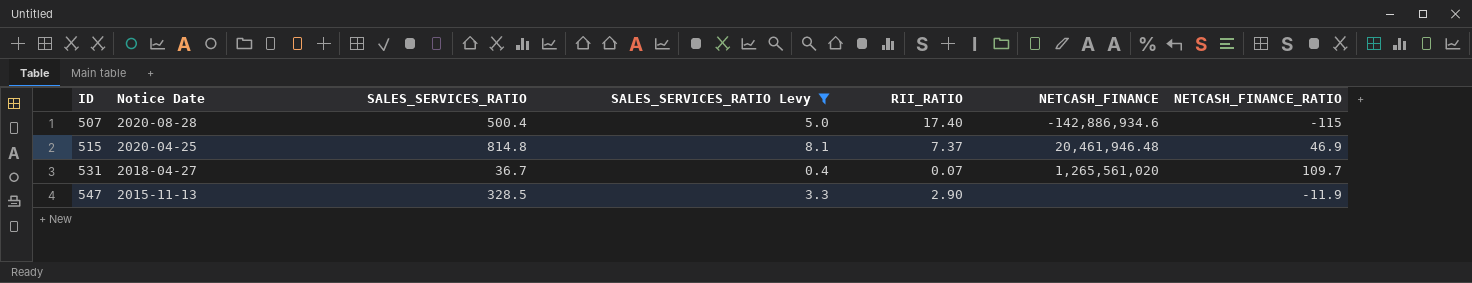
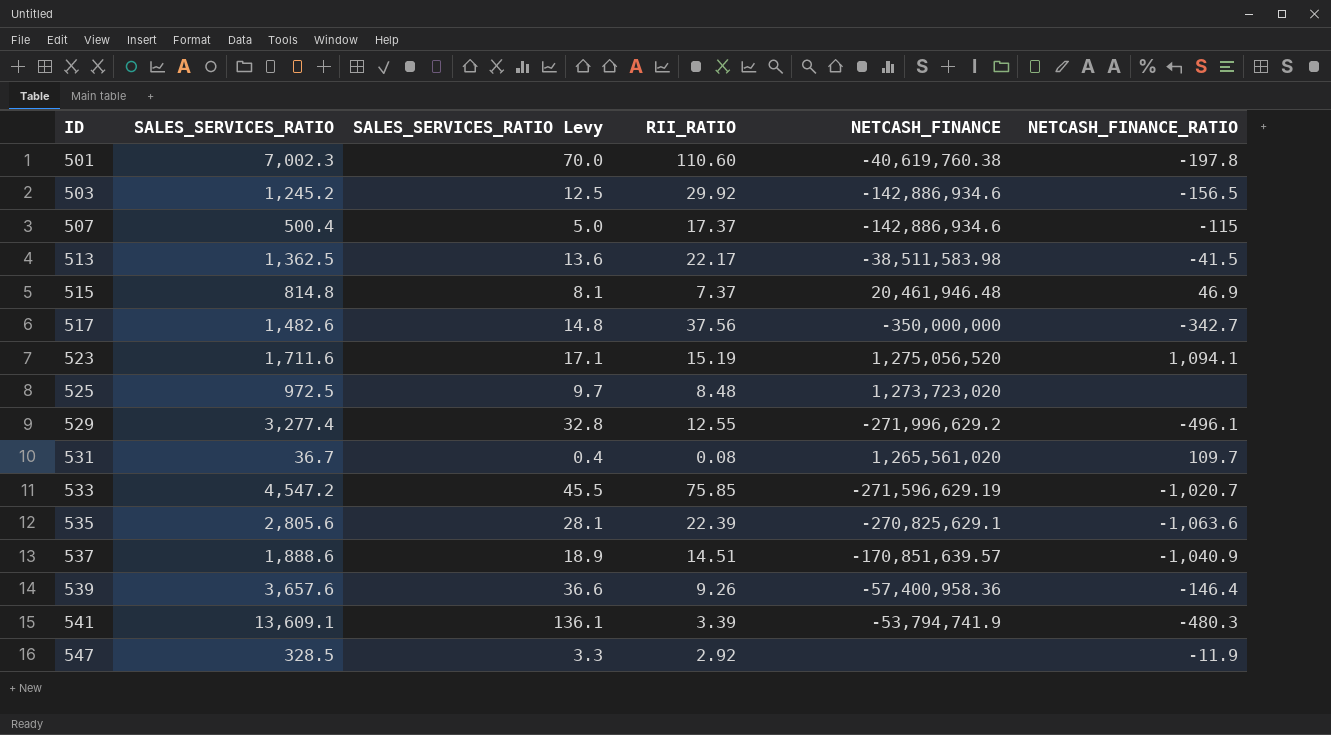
filter: SALES_SERVICES_RATIO Levy <= 8.1 -> none
column Notice Date | position: 2 -> none
507 | RII_RATIO: 17.40 -> 17.37
531 | RII_RATIO: 0.07 -> 0.08
547 | RII_RATIO: 2.90 -> 2.92

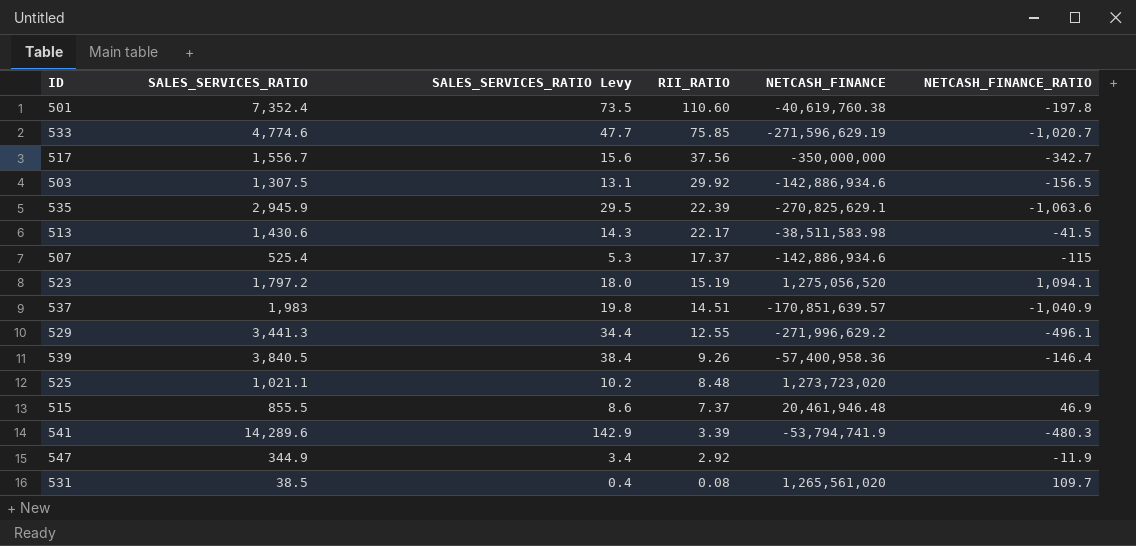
row order: ID ascending -> RII_RATIO descending
501 | SALES_SERVICES_RATIO: 7,002.3 -> 7,352.4
501 | SALES_SERVICES_RATIO Levy: 70.0 -> 73.5
533 | SALES_SERVICES_RATIO: 4,547.2 -> 4,774.6
533 | SALES_SERVICES_RATIO Levy: 45.5 -> 47.7
517 | SALES_SERVICES_RATIO: 1,482.6 -> 1,556.7
517 | SALES_SERVICES_RATIO Levy: 14.8 -> 15.6
503 | SALES_SERVICES_RATIO: 1,245.2 -> 1,307.5
503 | SALES_SERVICES_RATIO Levy: 12.5 -> 13.1
535 | SALES_SERVICES_RATIO: 2,805.6 -> 2,945.9
535 | SALES_SERVICES_RATIO Levy: 28.1 -> 29.5
513 | SALES_SERVICES_RATIO: 1,362.5 -> 1,430.6
513 | SALES_SERVICES_RATIO Levy: 13.6 -> 14.3
507 | SALES_SERVICES_RATIO: 500.4 -> 525.4
507 | SALES_SERVICES_RATIO Levy: 5.0 -> 5.3
523 | SALES_SERVICES_RATIO: 1,711.6 -> 1,797.2
523 | SALES_SERVICES_RATIO Levy: 17.1 -> 18.0
537 | SALES_SERVICES_RATIO: 1,888.6 -> 1,983
537 | SALES_SERVICES_RATIO Levy: 18.9 -> 19.8
529 | SALES_SERVICES_RATIO: 3,277.4 -> 3,441.3
529 | SALES_SERVICES_RATIO Levy: 32.8 -> 34.4
539 | SALES_SERVICES_RATIO: 3,657.6 -> 3,840.5
539 | SALES_SERVICES_RATIO Levy: 36.6 -> 38.4
525 | SALES_SERVICES_RATIO: 972.5 -> 1,021.1
525 | SALES_SERVICES_RATIO Levy: 9.7 -> 10.2
515 | SALES_SERVICES_RATIO: 814.8 -> 855.5
515 | SALES_SERVICES_RATIO Levy: 8.1 -> 8.6
541 | SALES_SERVICES_RATIO: 13,609.1 -> 14,289.6
541 | SALES_SERVICES_RATIO Levy: 136.1 -> 142.9
547 | SALES_SERVICES_RATIO: 328.5 -> 344.9
547 | SALES_SERVICES_RATIO Levy: 3.3 -> 3.4
531 | SALES_SERVICES_RATIO: 36.7 -> 38.5

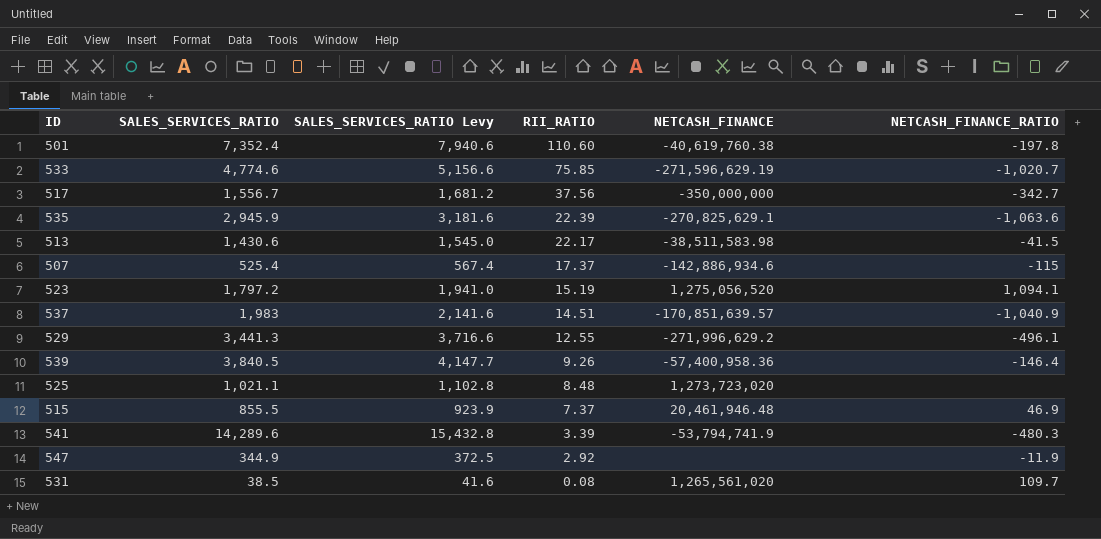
column SALES_SERVICES_RATIO Levy | formula: [SALES_SERVICES_RATIO] * 0.01 -> [SALES_SERVICES_RATIO] * 1.08
row 503: 1,307.5 | 13.1 | 29.92 | -142,886,934.6 | -156.5 -> none

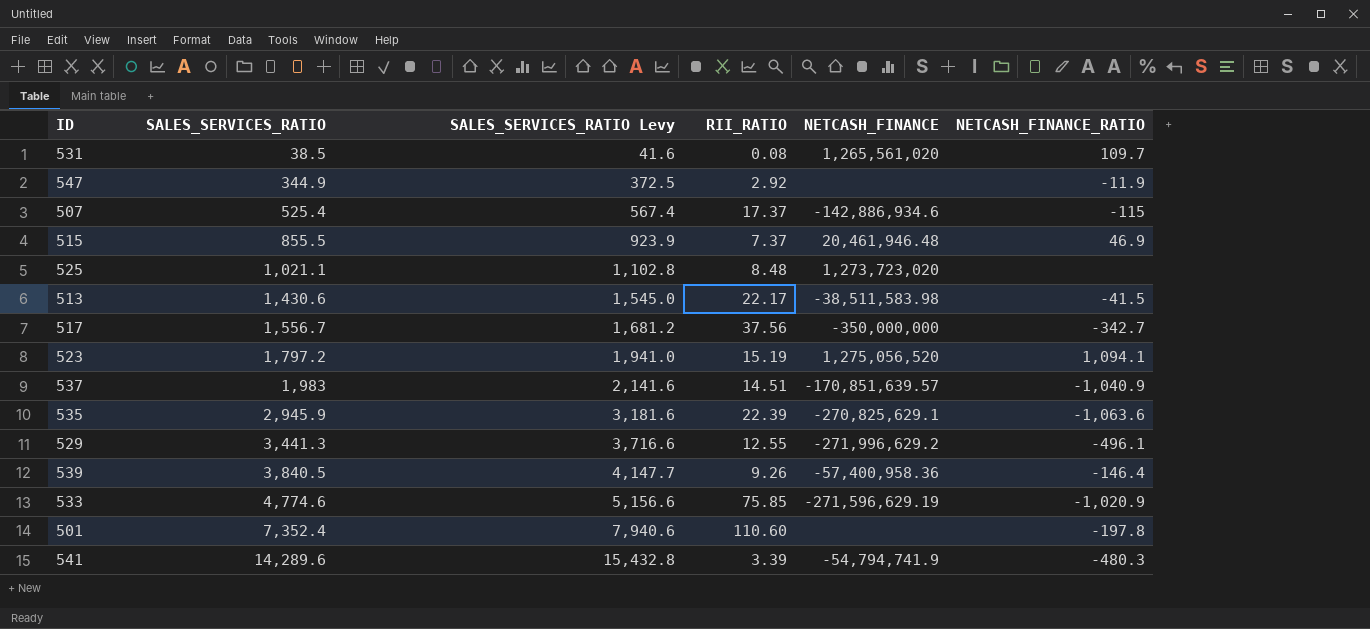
row order: RII_RATIO descending -> SALES_SERVICES_RATIO ascending
533 | NETCASH_FINANCE_RATIO: -1,020.7 -> -1,020.9
501 | NETCASH_FINANCE: -40,619,760.38 -> none
541 | NETCASH_FINANCE: -53,794,741.9 -> -54,794,741.9

